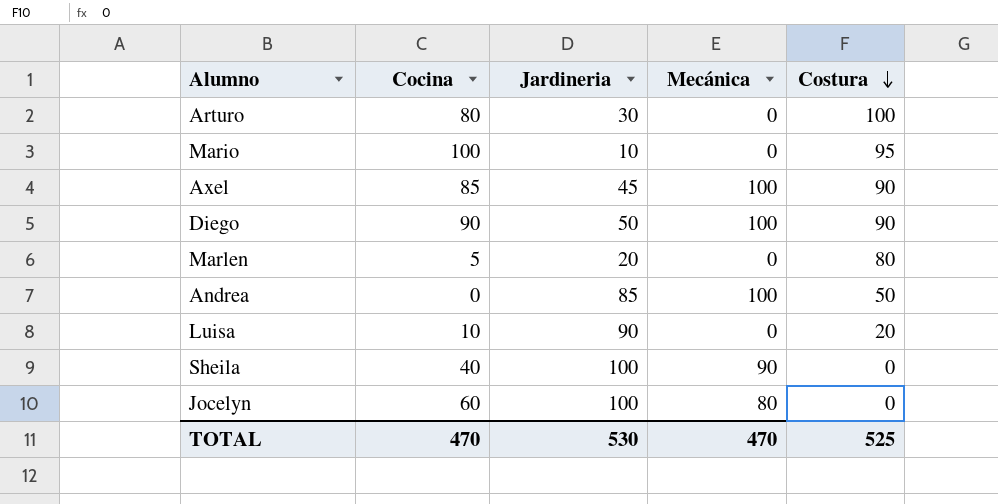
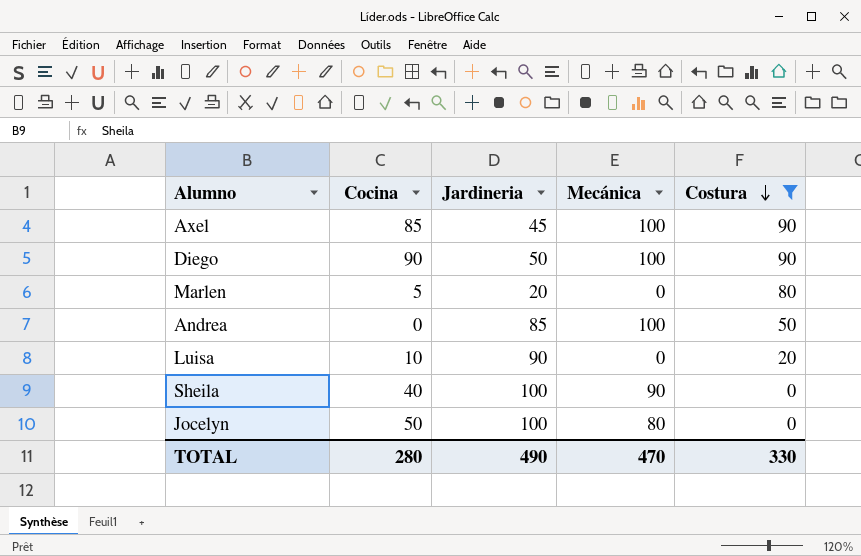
filter: none -> Costura <= 90
Jocelyn | Cocina: 60 -> 50
TOTAL | Cocina: 470 -> 280
TOTAL | Jardineria: 530 -> 490
TOTAL | Costura: 525 -> 330

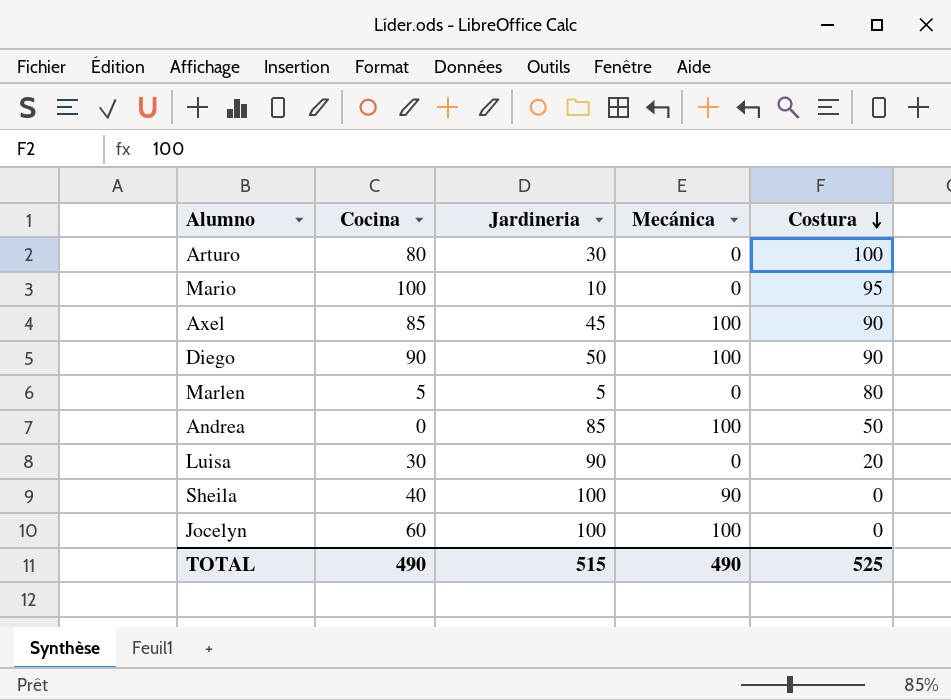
filter: Costura <= 90 -> none
Marlen | Jardineria: 20 -> 5
Luisa | Cocina: 10 -> 30
Jocelyn | Cocina: 50 -> 60
Jocelyn | Mecánica: 80 -> 100
TOTAL | Cocina: 280 -> 490
TOTAL | Jardineria: 490 -> 515
TOTAL | Mecánica: 470 -> 490
TOTAL | Costura: 330 -> 525

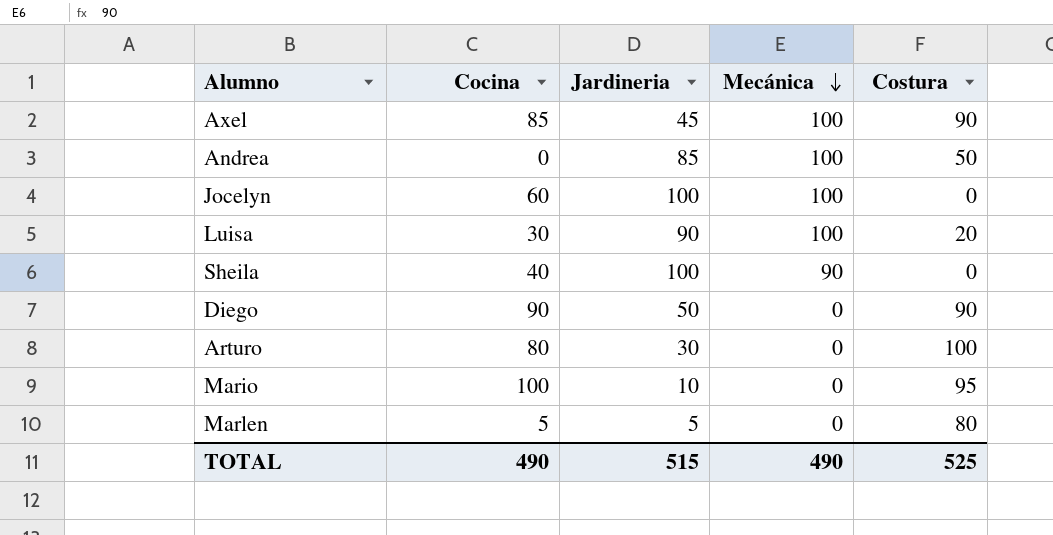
row order: Costura descending -> Mecánica descending
Luisa | Mecánica: 0 -> 100
Diego | Mecánica: 100 -> 0

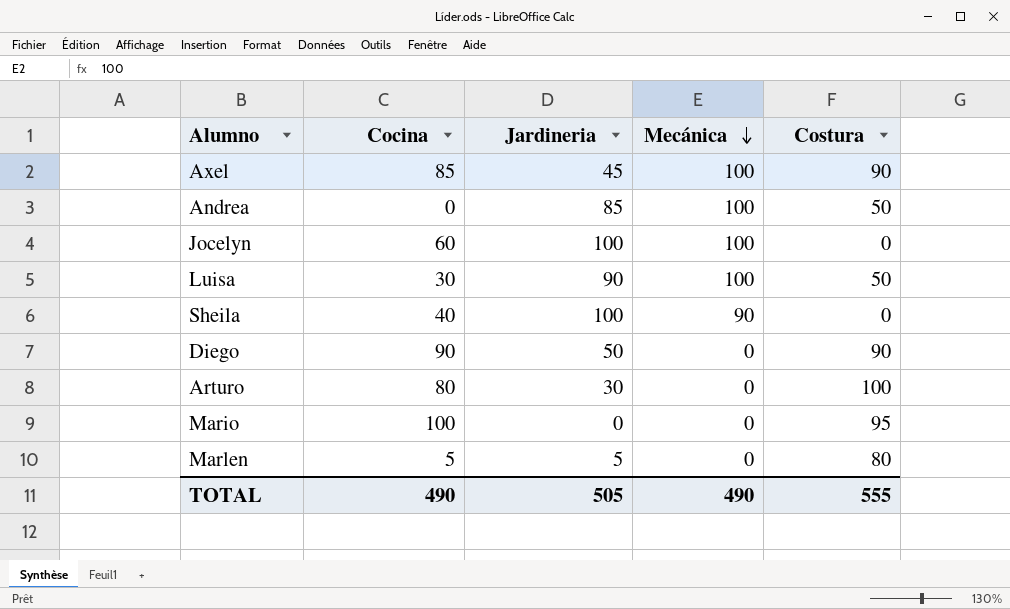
Luisa | Costura: 20 -> 50
Mario | Jardineria: 10 -> 0
TOTAL | Jardineria: 515 -> 505
TOTAL | Costura: 525 -> 555

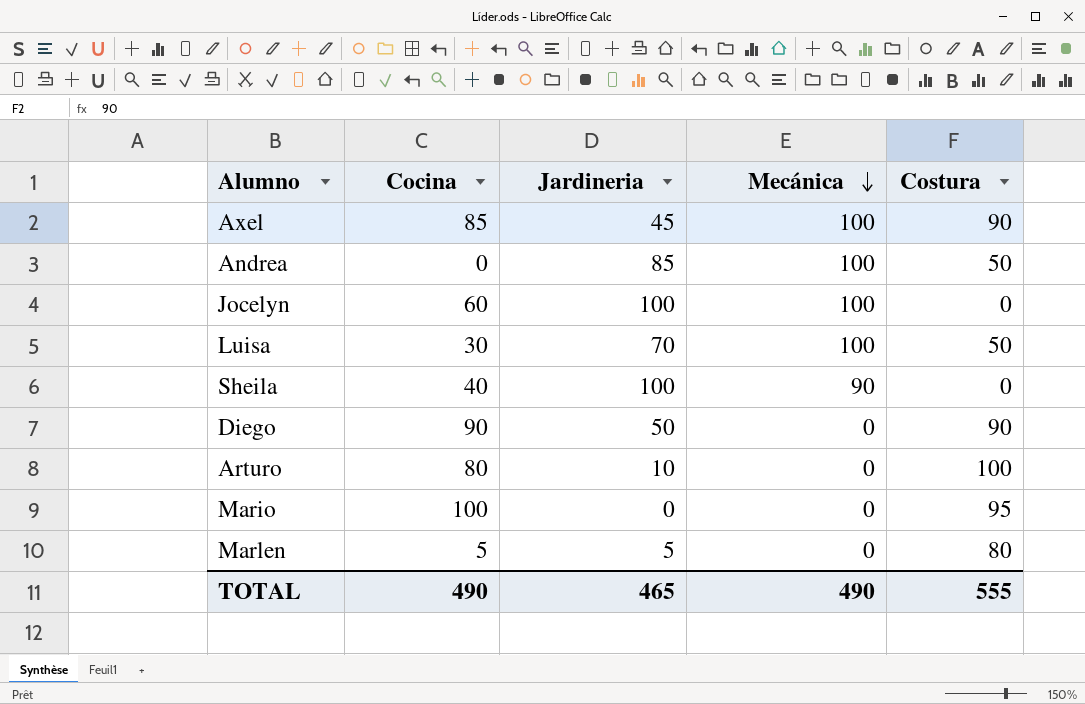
Luisa | Jardineria: 90 -> 70
Arturo | Jardineria: 30 -> 10
TOTAL | Jardineria: 505 -> 465

